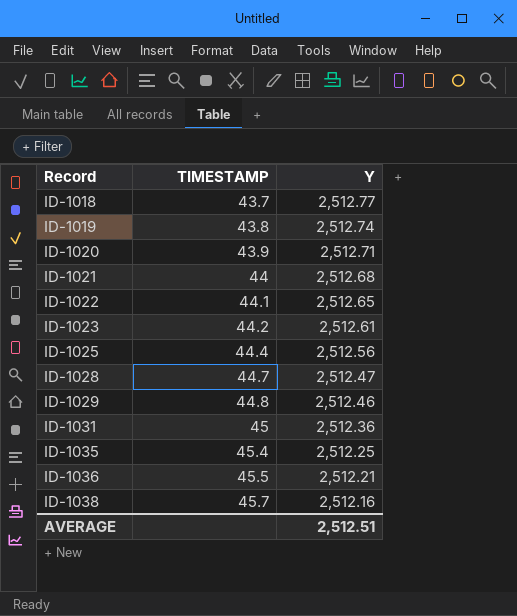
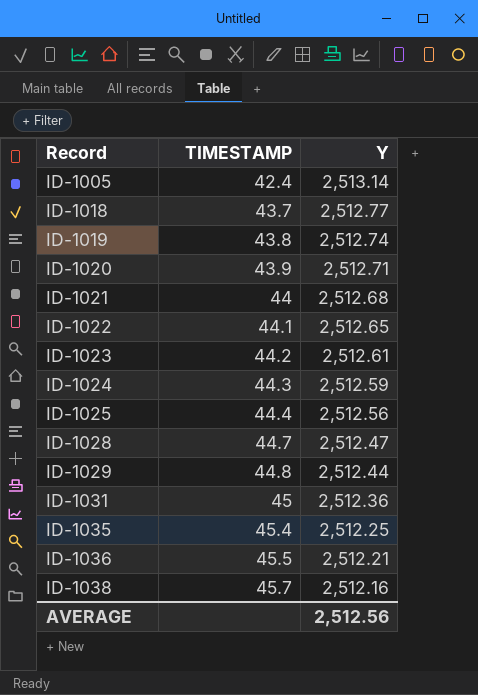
row ID-1005: none -> 42.4 | 2,513.14
row ID-1024: none -> 44.3 | 2,512.59
ID-1029 | Y: 2,512.46 -> 2,512.44
AVERAGE | Y: 2,512.51 -> 2,512.56

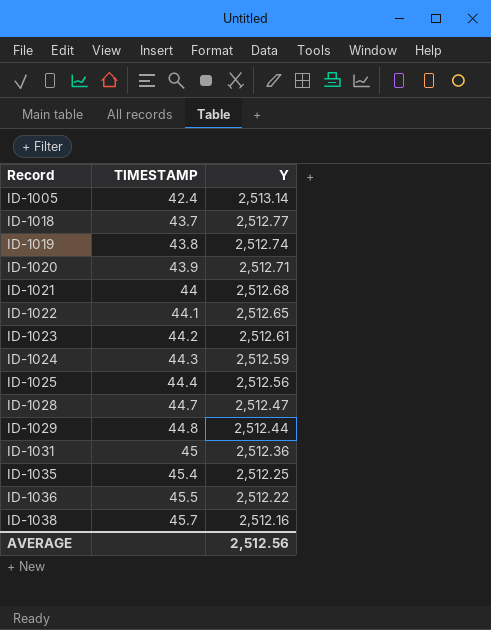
ID-1036 | Y: 2,512.21 -> 2,512.22

